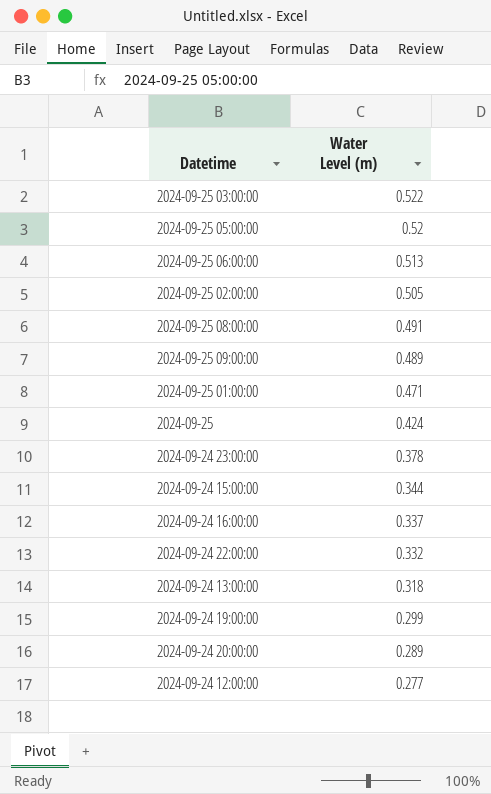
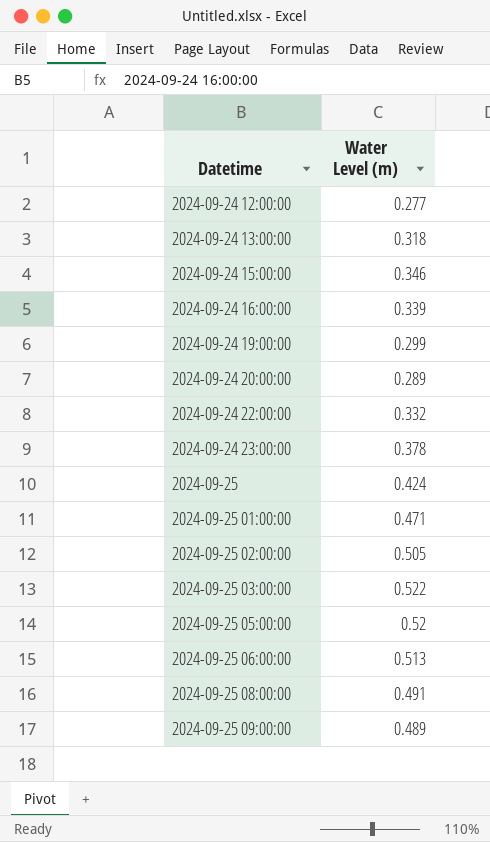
row order: Water Level (m) descending -> Datetime ascending
2024-09-24 15:00:00 | Water Level (m): 0.344 -> 0.346
2024-09-24 16:00:00 | Water Level (m): 0.337 -> 0.339

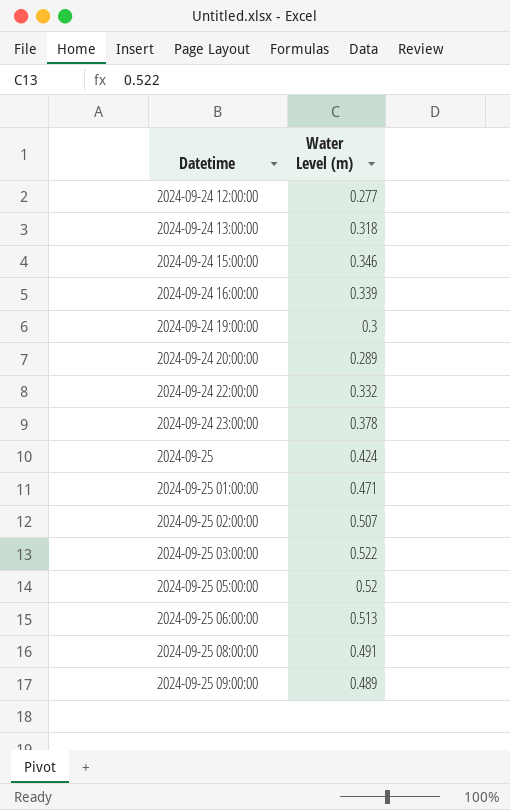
2024-09-24 19:00:00 | Water Level (m): 0.299 -> 0.3
2024-09-25 02:00:00 | Water Level (m): 0.505 -> 0.507

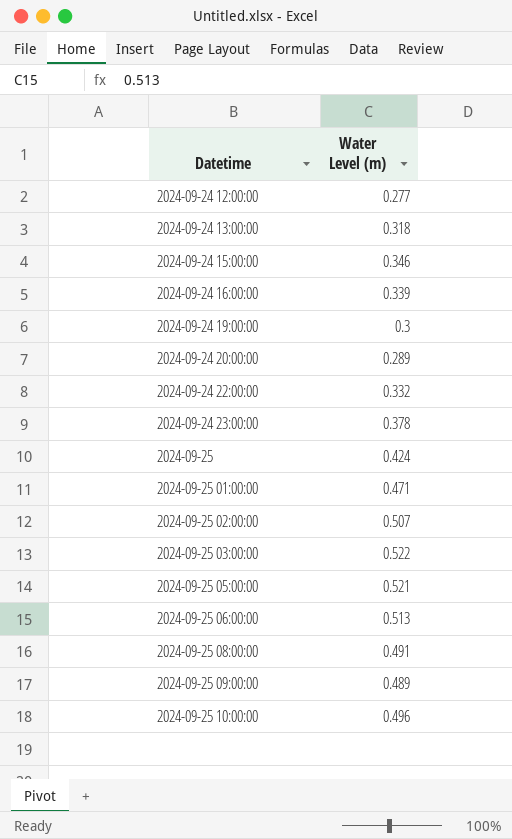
2024-09-25 05:00:00 | Water Level (m): 0.52 -> 0.521
row 2024-09-25 10:00:00: none -> 0.496

